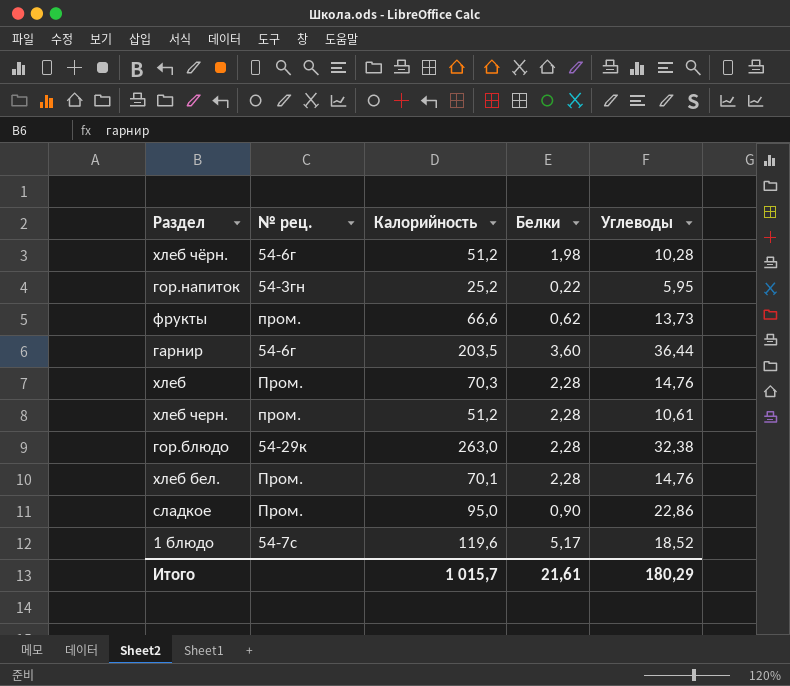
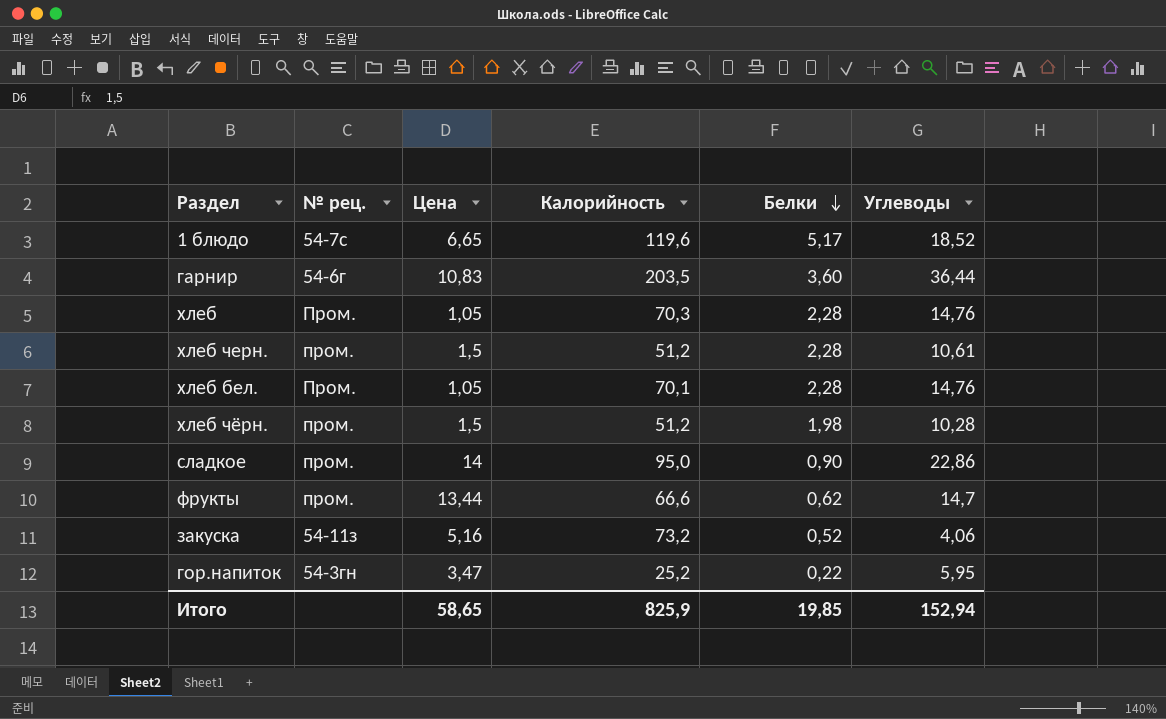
row order: none -> Белки descending
column Цена | position: none -> 3
row гор.блюдо: 54-29к | 263,0 | 2,28 | 32,38 -> none
хлеб чёрн. | № рец.: 54-6г -> пром.
сладкое | № рец.: Пром. -> пром.
фрукты | Углеводы: 13,73 -> 14,7
row закуска: none -> 54-11з | 5,16 | 73,2 | 0,52 | 4,06
Итого | Калорийность: 1 015,7 -> 825,9
Итого | Белки: 21,61 -> 19,85
Итого | Углеводы: 180,29 -> 152,94

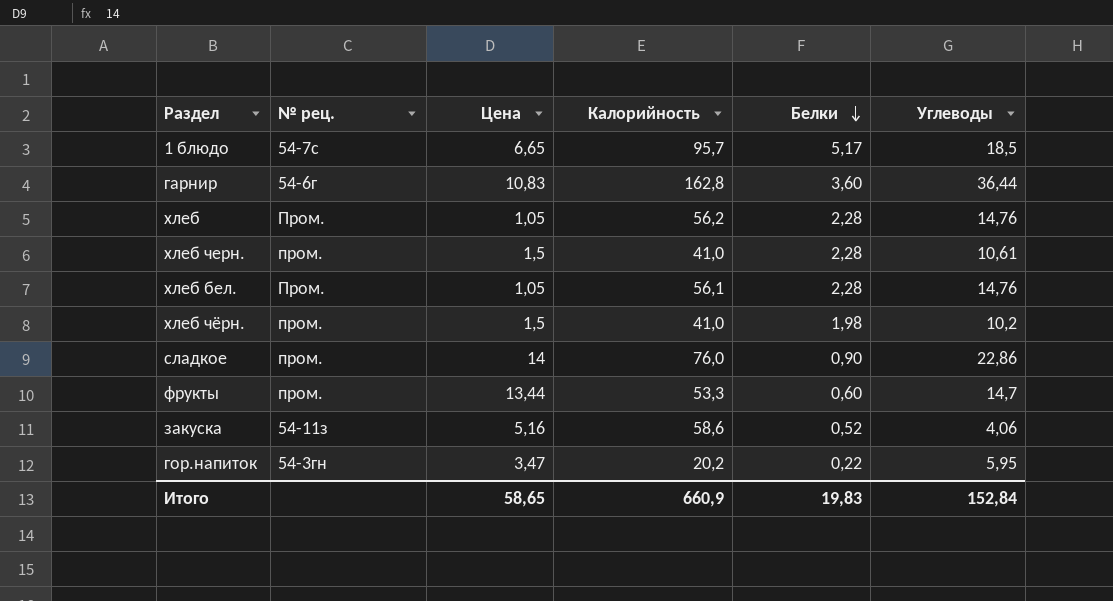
1 блюдо | Калорийность: 119,6 -> 95,7
1 блюдо | Углеводы: 18,52 -> 18,5
гарнир | Калорийность: 203,5 -> 162,8
хлеб | Калорийность: 70,3 -> 56,2
хлеб черн. | Калорийность: 51,2 -> 41,0
хлеб бел. | Калорийность: 70,1 -> 56,1
хлеб чёрн. | Калорийность: 51,2 -> 41,0
хлеб чёрн. | Углеводы: 10,28 -> 10,2
сладкое | Калорийность: 95,0 -> 76,0
фрукты | Калорийность: 66,6 -> 53,3
фрукты | Белки: 0,62 -> 0,60
закуска | Калорийность: 73,2 -> 58,6
гор.напиток | Калорийность: 25,2 -> 20,2
Итого | Калорийность: 825,9 -> 660,9
Итого | Белки: 19,85 -> 19,83
Итого | Углеводы: 152,94 -> 152,84

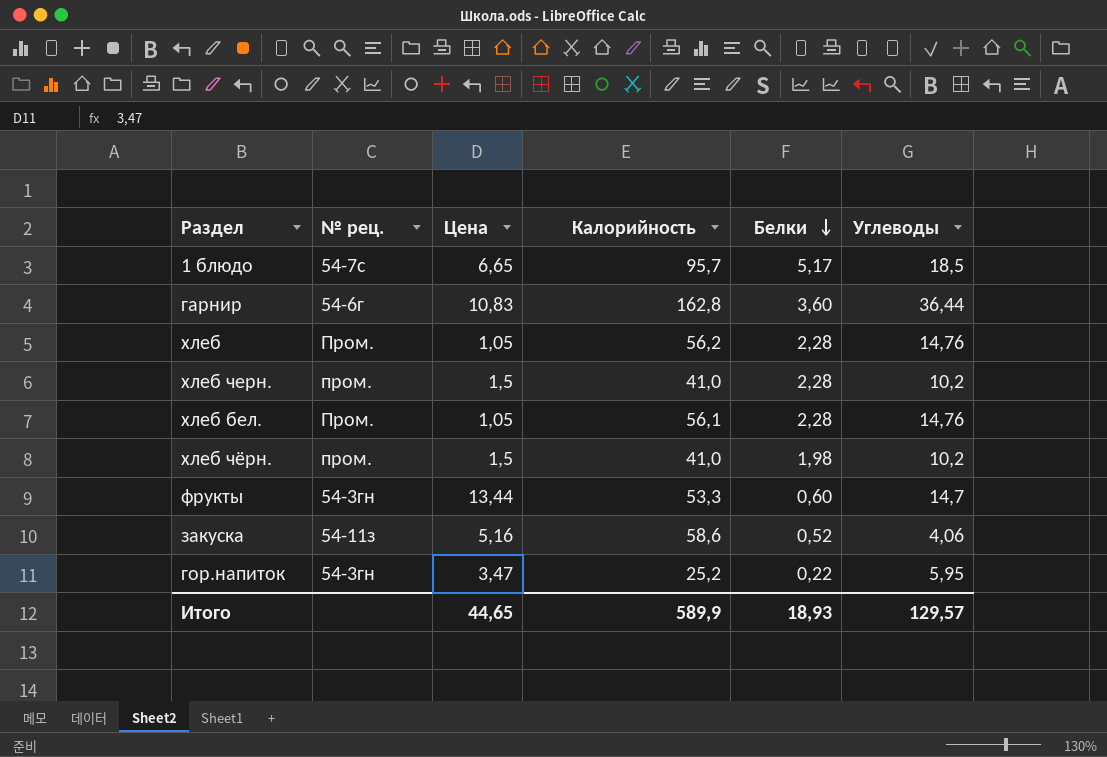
row сладкое: пром. | 14 | 76,0 | 0,90 | 22,86 -> none
хлеб черн. | Углеводы: 10,61 -> 10,2
фрукты | № рец.: пром. -> 54-3гн
гор.напиток | Калорийность: 20,2 -> 25,2
Итого | Цена: 58,65 -> 44,65
Итого | Калорийность: 660,9 -> 589,9
Итого | Белки: 19,83 -> 18,93
Итого | Углеводы: 152,84 -> 129,57

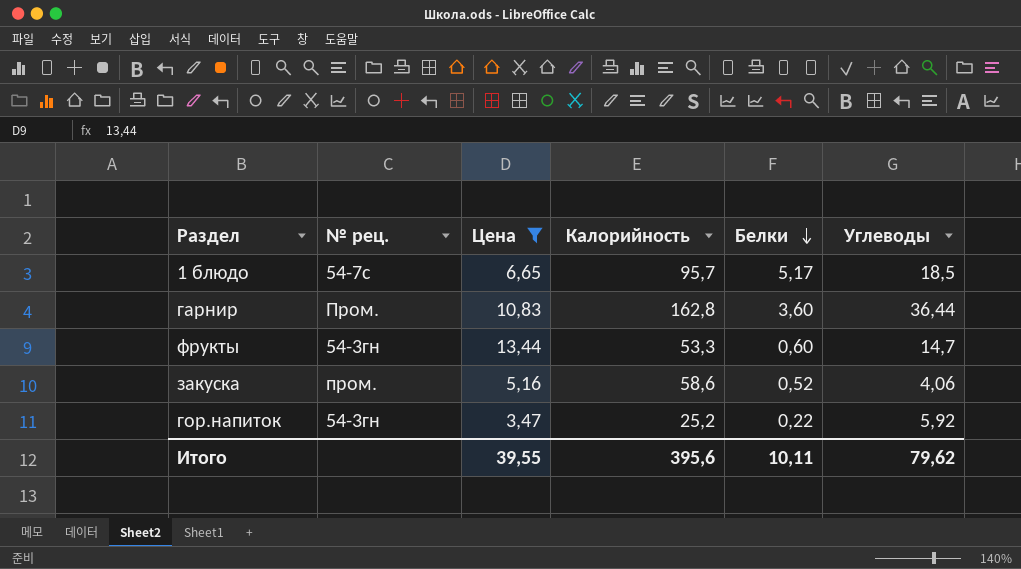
filter: none -> Цена >= 3,47
гарнир | № рец.: 54-6г -> Пром.
закуска | № рец.: 54-11з -> пром.
гор.напиток | Углеводы: 5,95 -> 5,92
Итого | Цена: 44,65 -> 39,55
Итого | Калорийность: 589,9 -> 395,6
Итого | Белки: 18,93 -> 10,11
Итого | Углеводы: 129,57 -> 79,62

